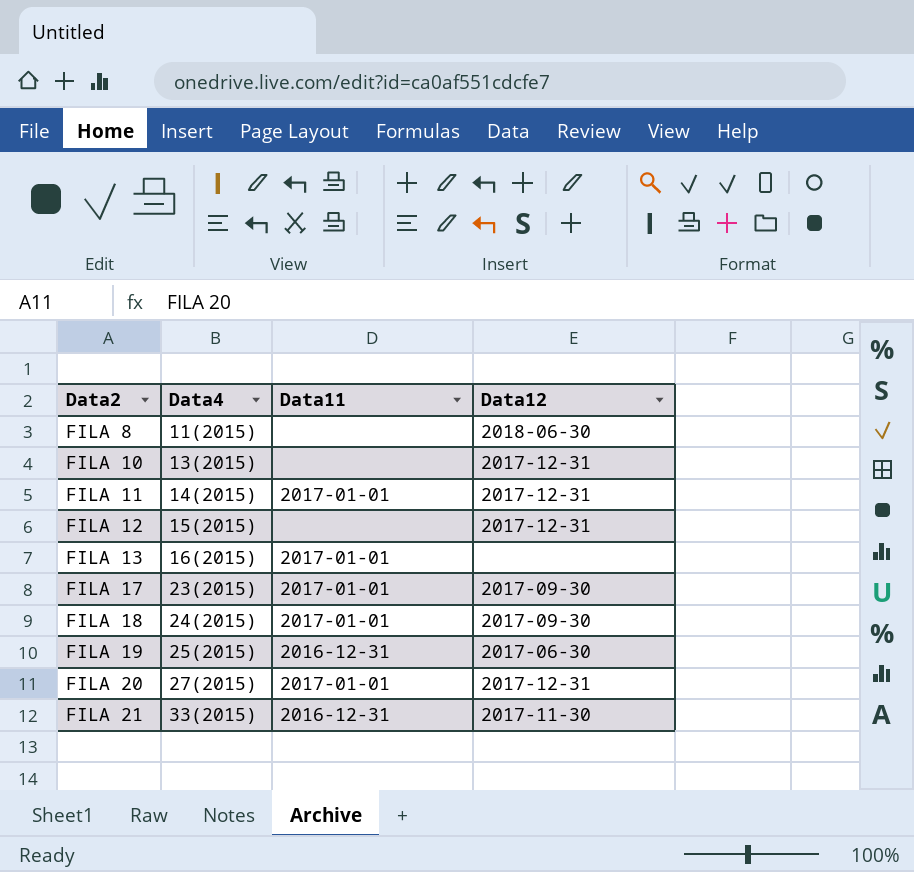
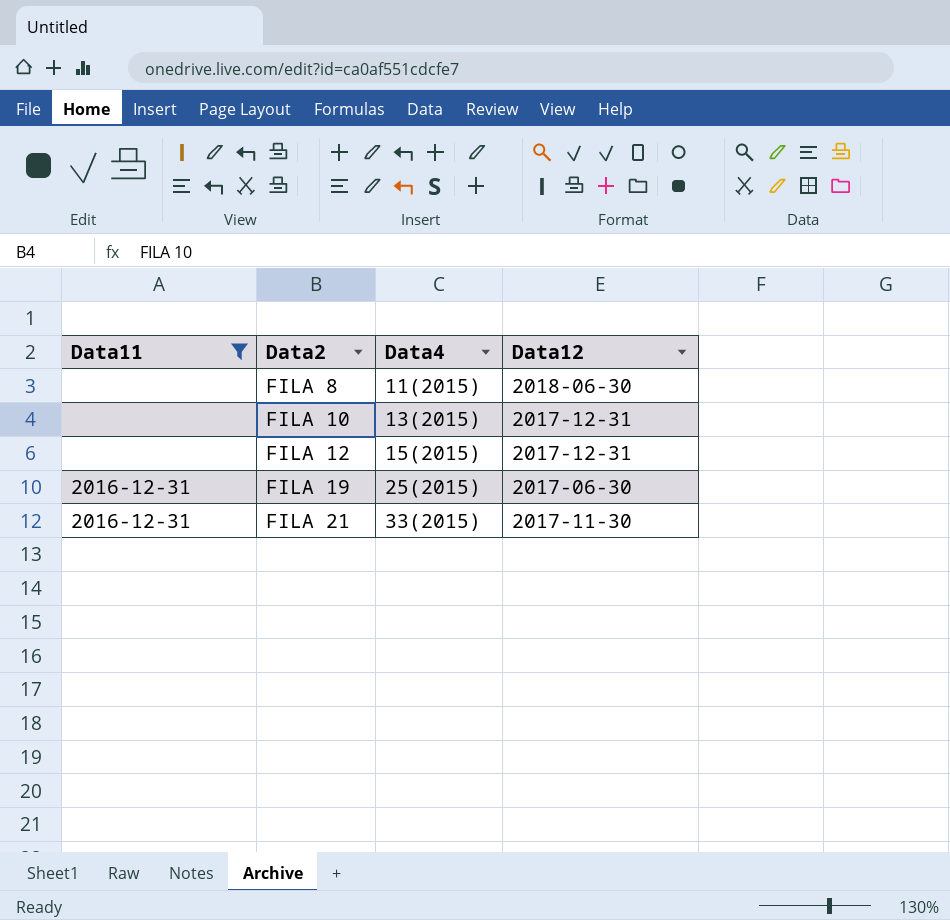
filter: none -> Data11 != 2017-01-01
column Data11 | position: 3 -> 1

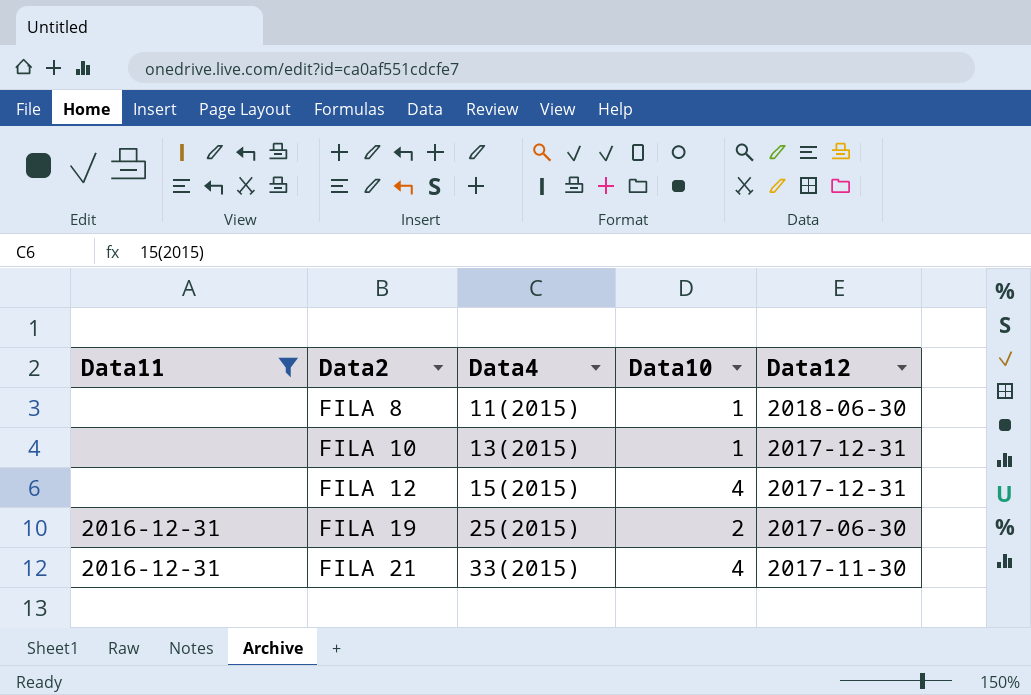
column Data10 | position: none -> 4

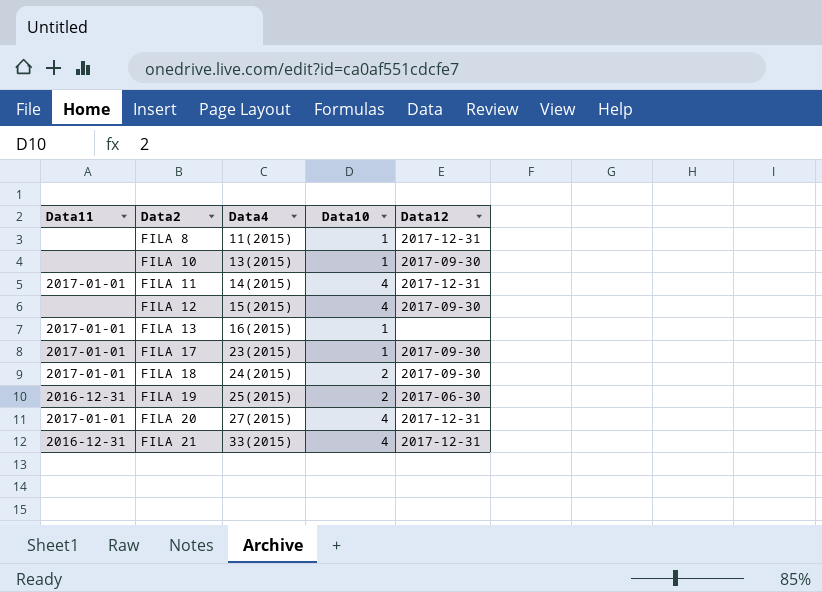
filter: Data11 != 2017-01-01 -> none
FILA 8 | Data12: 2018-06-30 -> 2017-12-31
FILA 10 | Data12: 2017-12-31 -> 2017-09-30
FILA 12 | Data12: 2017-12-31 -> 2017-09-30
FILA 21 | Data12: 2017-11-30 -> 2017-12-31

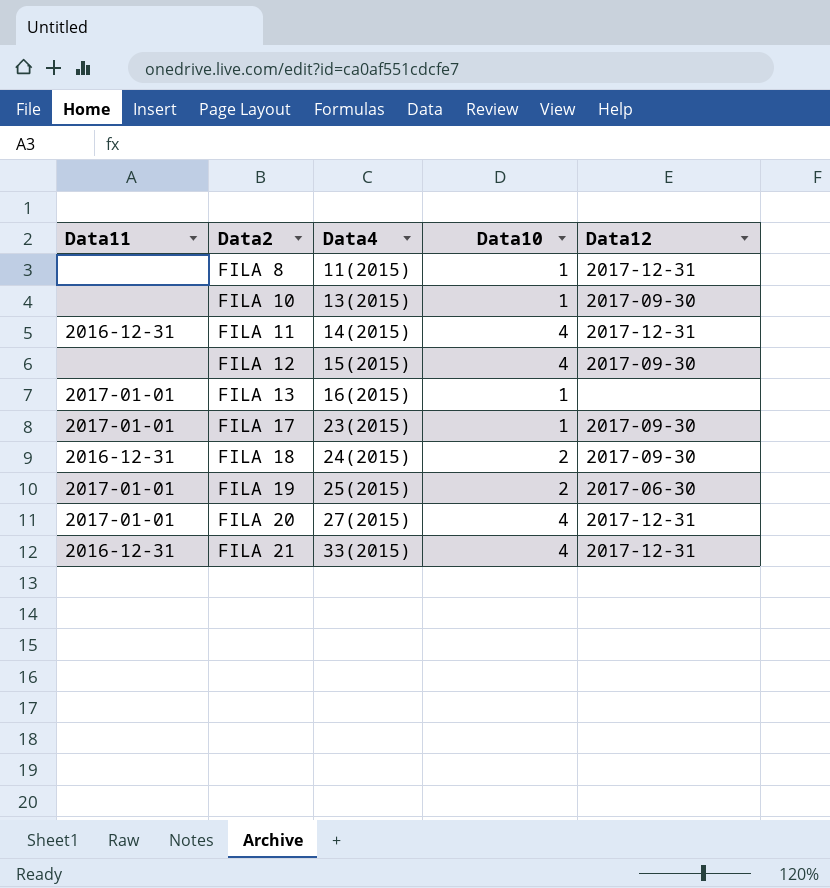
FILA 11 | Data11: 2017-01-01 -> 2016-12-31
FILA 18 | Data11: 2017-01-01 -> 2016-12-31
FILA 19 | Data11: 2016-12-31 -> 2017-01-01

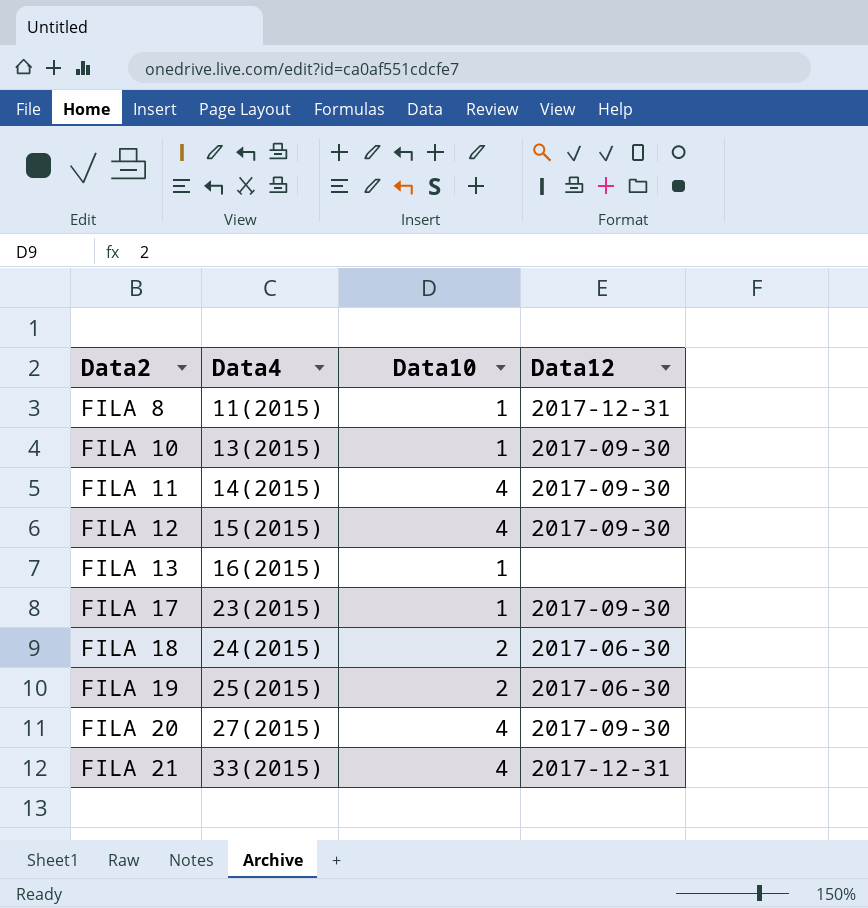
column Data11 | position: 1 -> none
FILA 11 | Data12: 2017-12-31 -> 2017-09-30
FILA 18 | Data12: 2017-09-30 -> 2017-06-30
FILA 20 | Data12: 2017-12-31 -> 2017-09-30

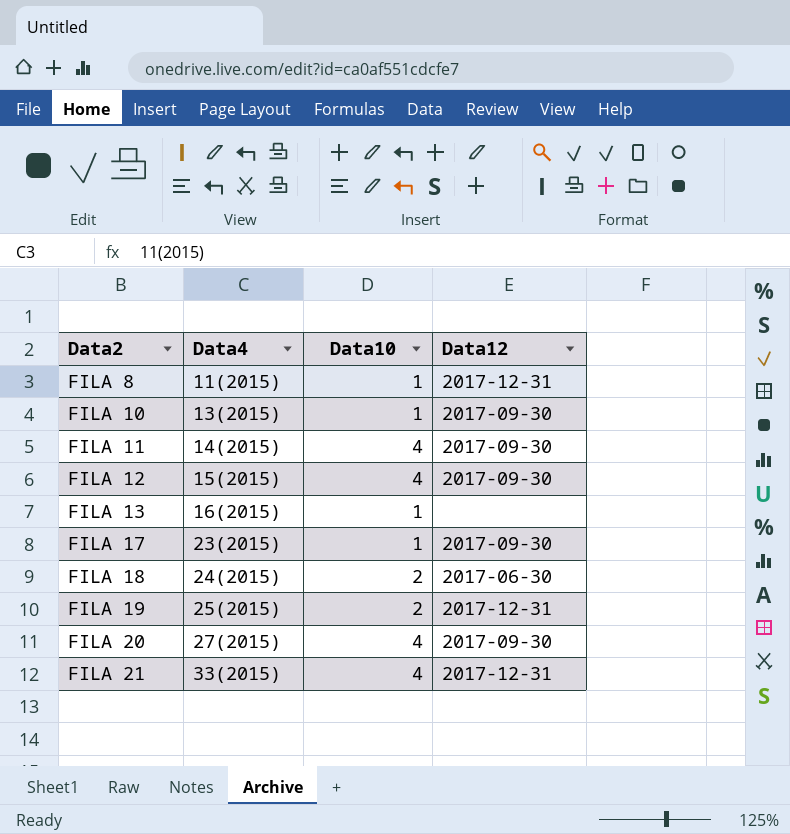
FILA 19 | Data12: 2017-06-30 -> 2017-12-31

